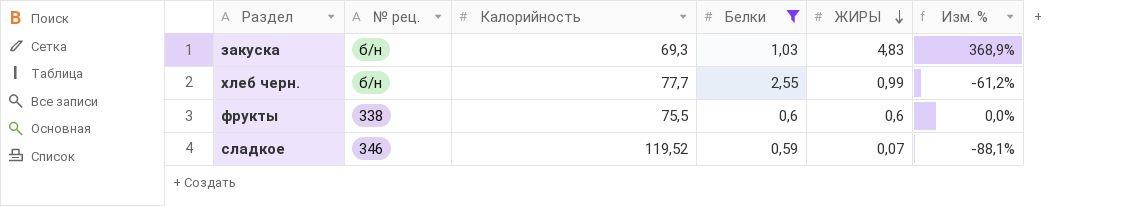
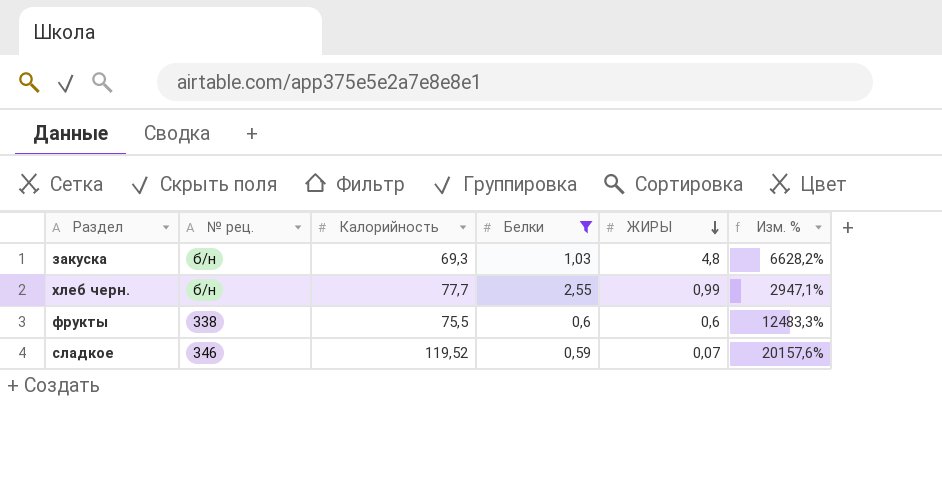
column Изм. % | formula: ([ЖИРЫ] - [Белки]) / [Белки] -> ([Калорийность] - [Белки]) / [Белки]
закуска | ЖИРЫ: 4,83 -> 4,8

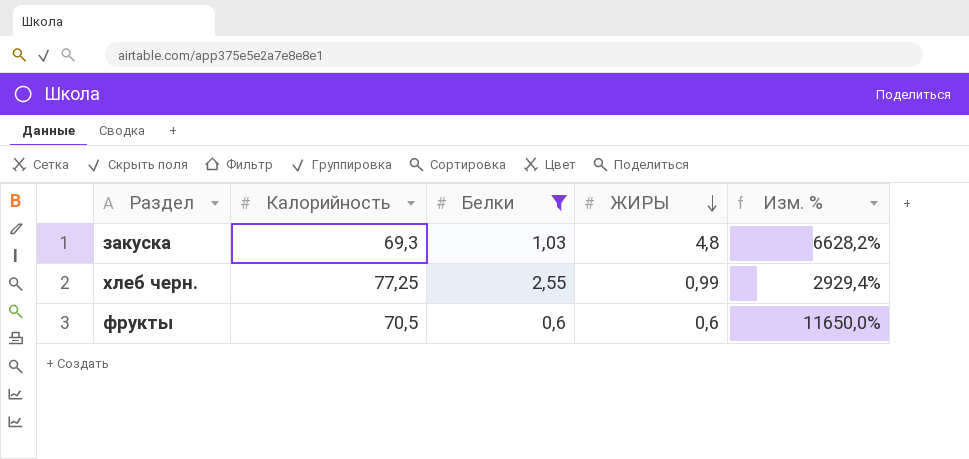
column № рец. | position: 2 -> none
row сладкое: 346 | 119,52 | 0,59 | 0,07 | 20157,6% -> none
хлеб черн. | Калорийность: 77,7 -> 77,25
хлеб черн. | Изм. %: 2947,1% -> 2929,4%
фрукты | Калорийность: 75,5 -> 70,5
фрукты | Изм. %: 12483,3% -> 11650,0%

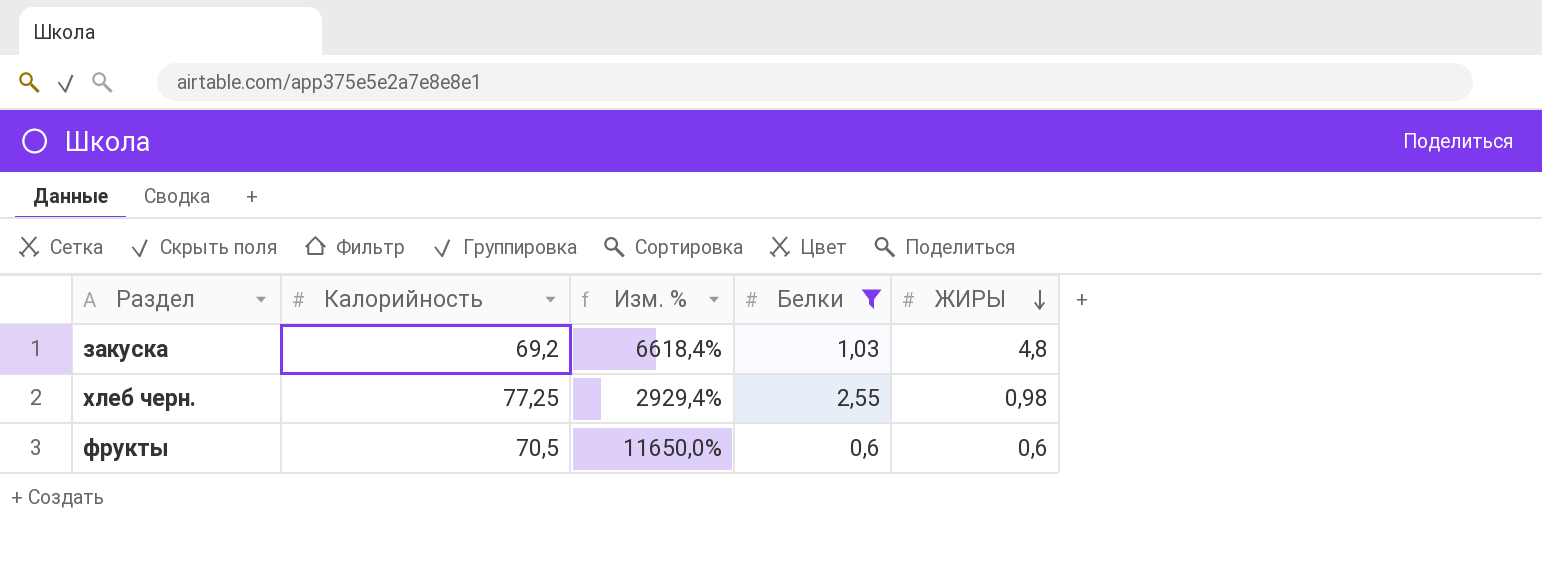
column Изм. % | position: 5 -> 3
закуска | Калорийность: 69,3 -> 69,2
закуска | Изм. %: 6628,2% -> 6618,4%
хлеб черн. | ЖИРЫ: 0,99 -> 0,98

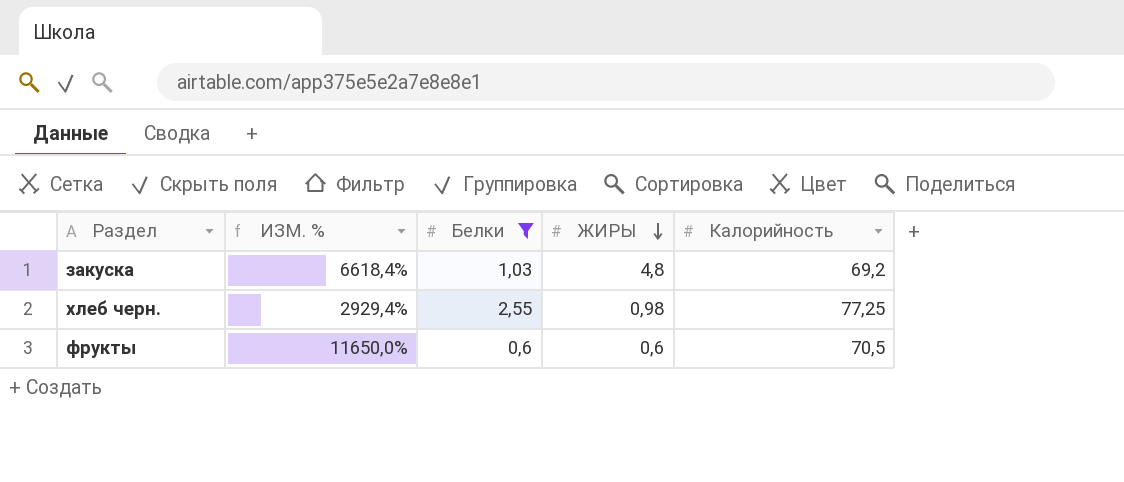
column name: Изм. % -> ИЗМ. %
column Калорийность | position: 2 -> 5

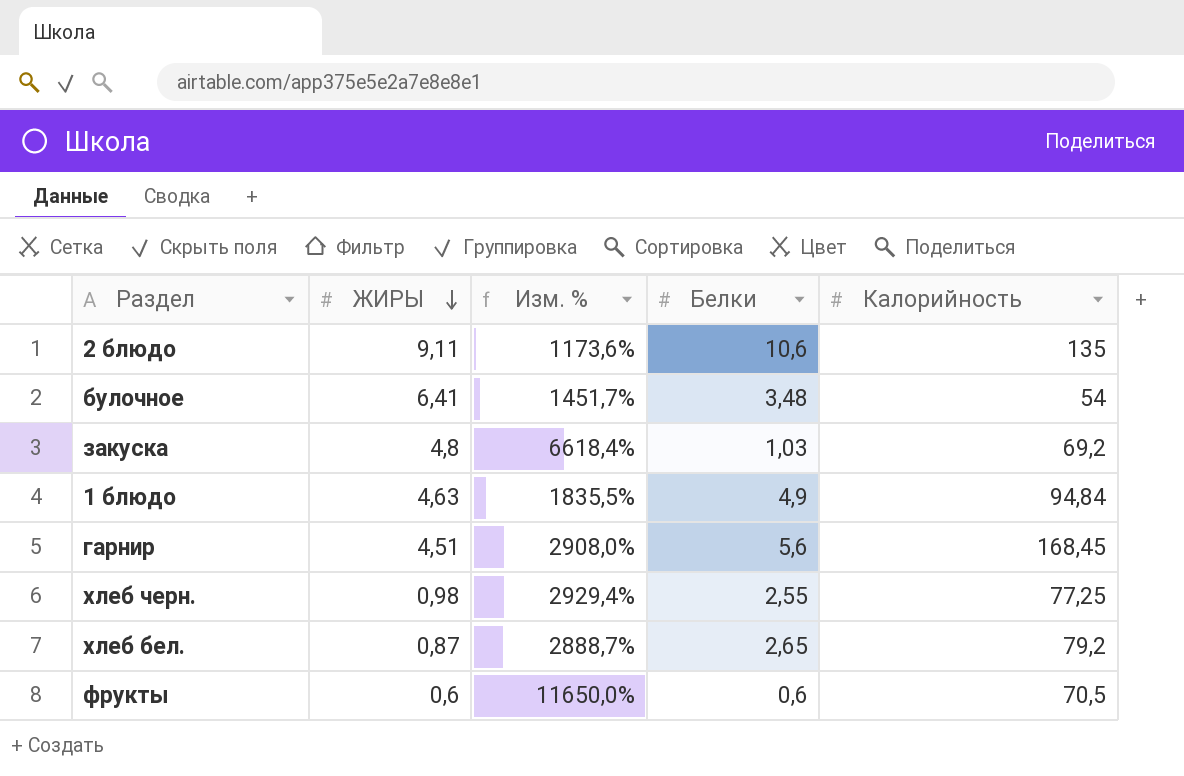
filter: Белки <= 2,55 -> none
column ЖИРЫ | position: 4 -> 2
column name: ИЗМ. % -> Изм. %

